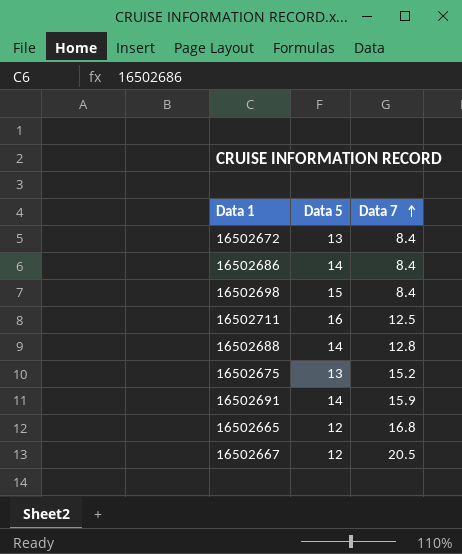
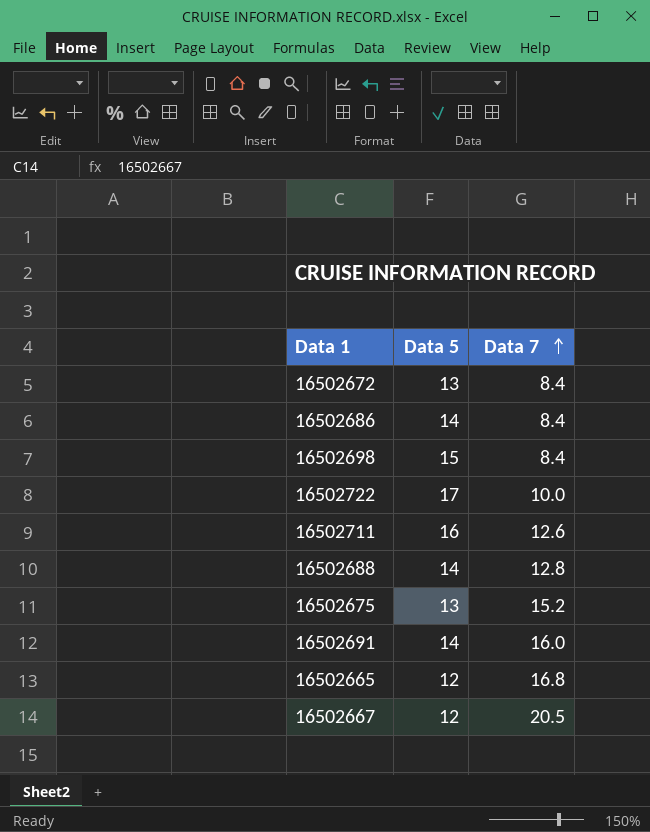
row 16502722: none -> 17 | 10.0
16502711 | Data 7: 12.5 -> 12.6
16502691 | Data 7: 15.9 -> 16.0

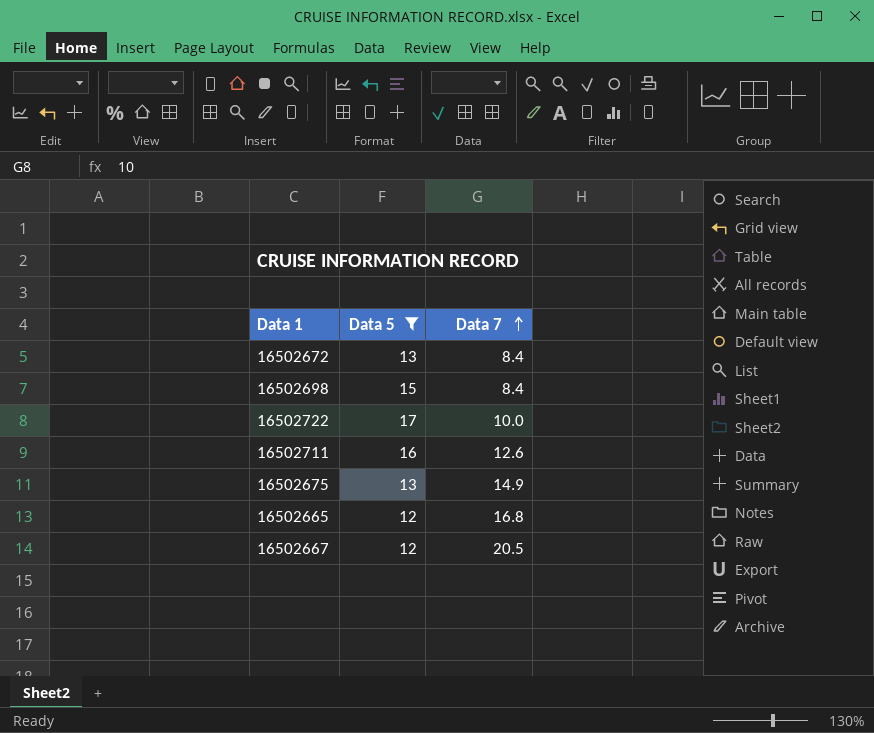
filter: none -> Data 5 != 14
16502675 | Data 7: 15.2 -> 14.9

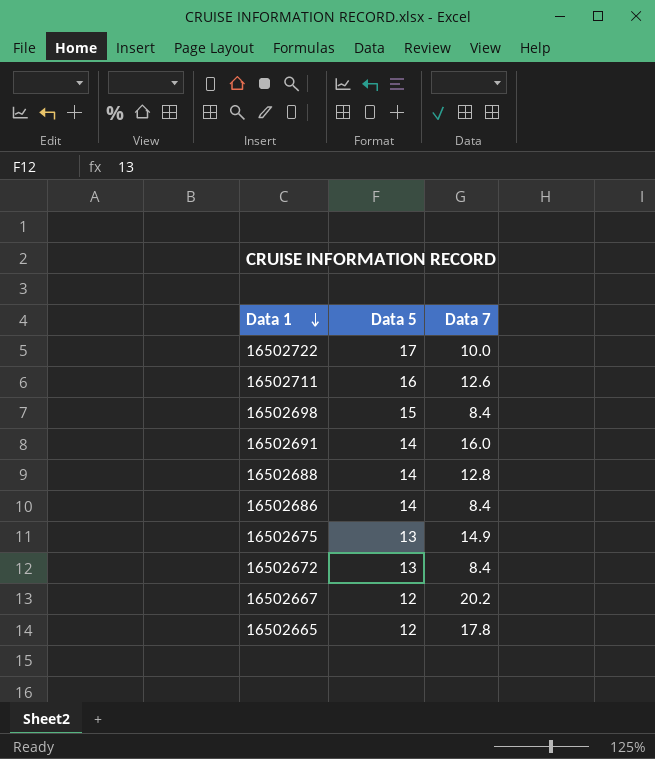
filter: Data 5 != 14 -> none
row order: Data 7 ascending -> Data 1 descending
16502667 | Data 7: 20.5 -> 20.2
16502665 | Data 7: 16.8 -> 17.8

